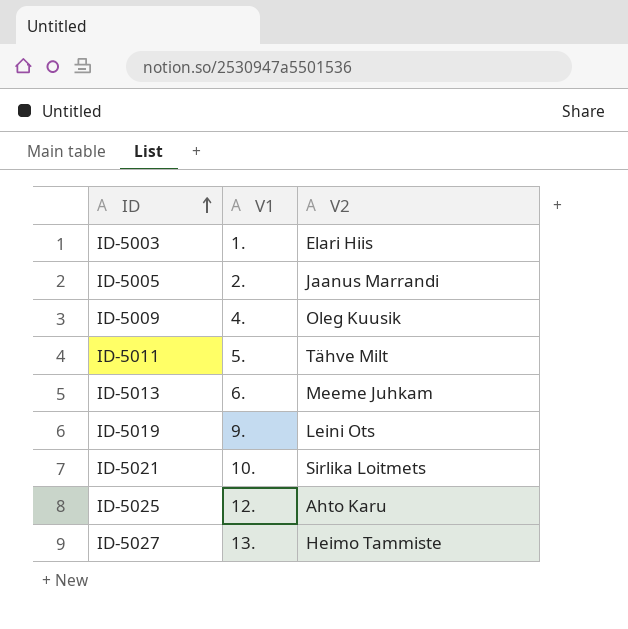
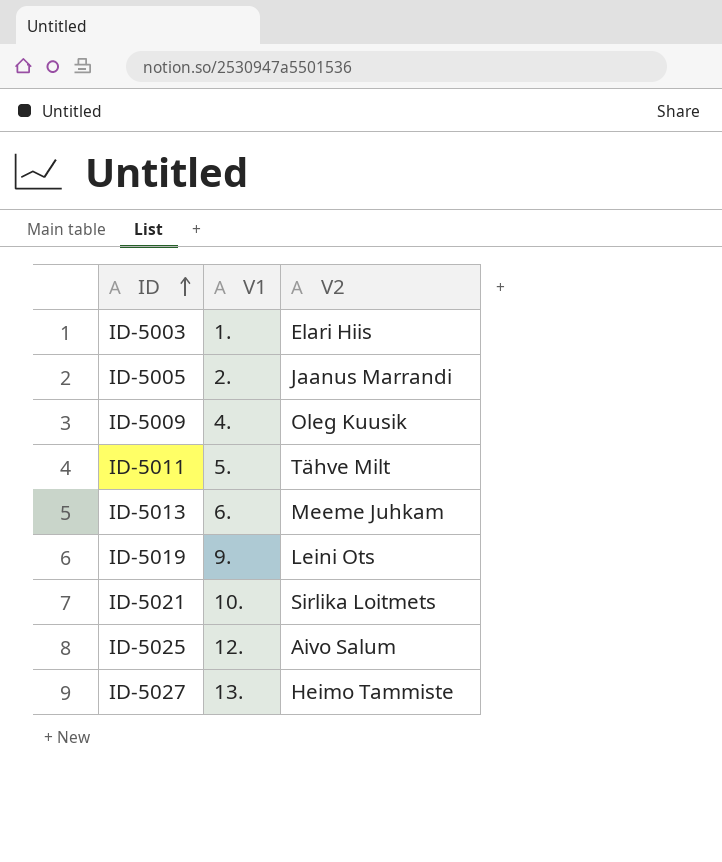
ID-5025 | V2: Ahto Karu -> Aivo Salum

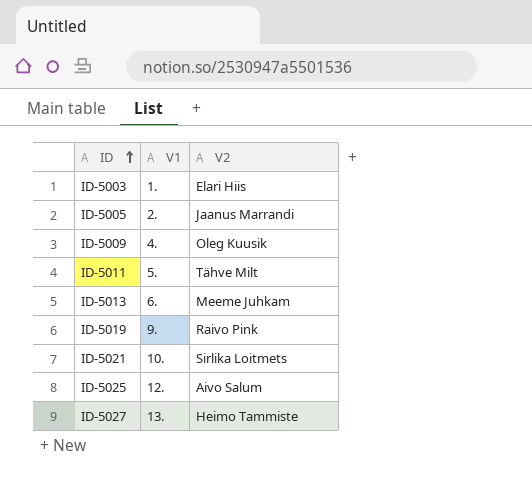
ID-5019 | V2: Leini Ots -> Raivo Pink

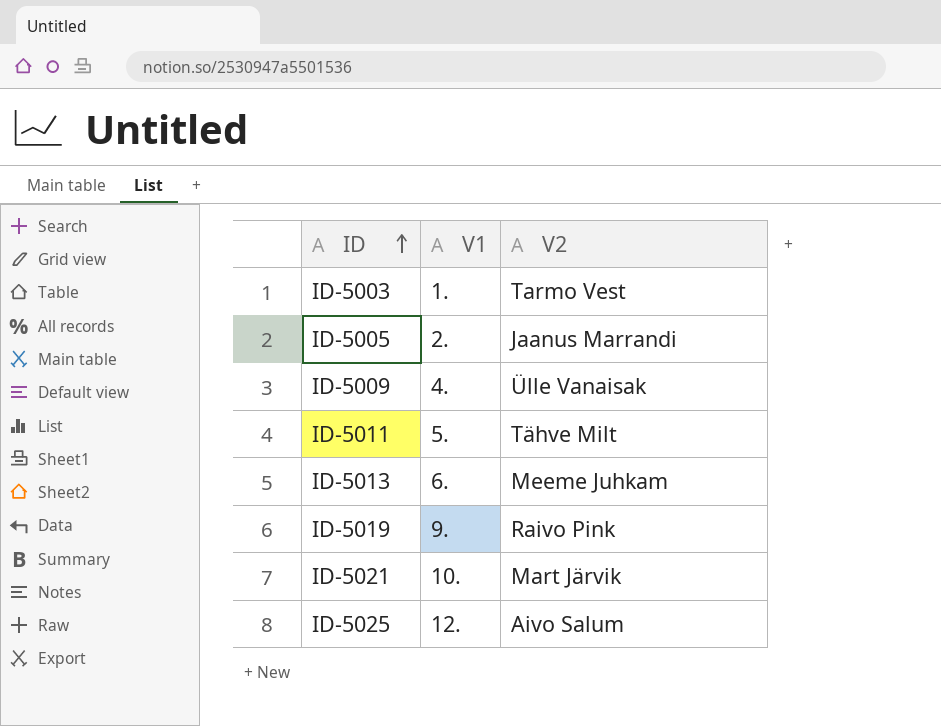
row ID-5027: 13. | Heimo Tammiste -> none
ID-5003 | V2: Elari Hiis -> Tarmo Vest
ID-5009 | V2: Oleg Kuusik -> Ülle Vanaisak
ID-5021 | V2: Sirlika Loitmets -> Mart Järvik

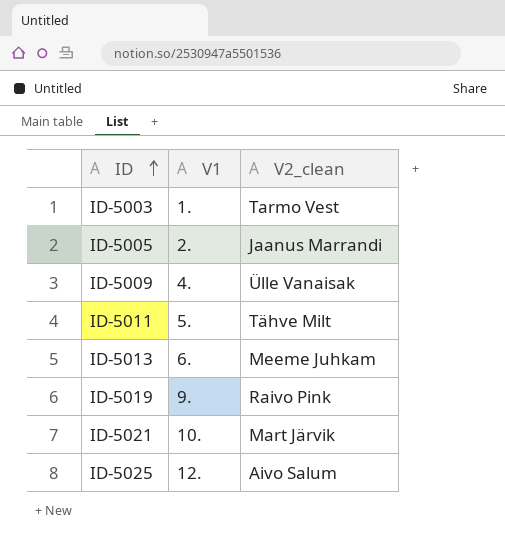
column name: V2 -> V2_clean

